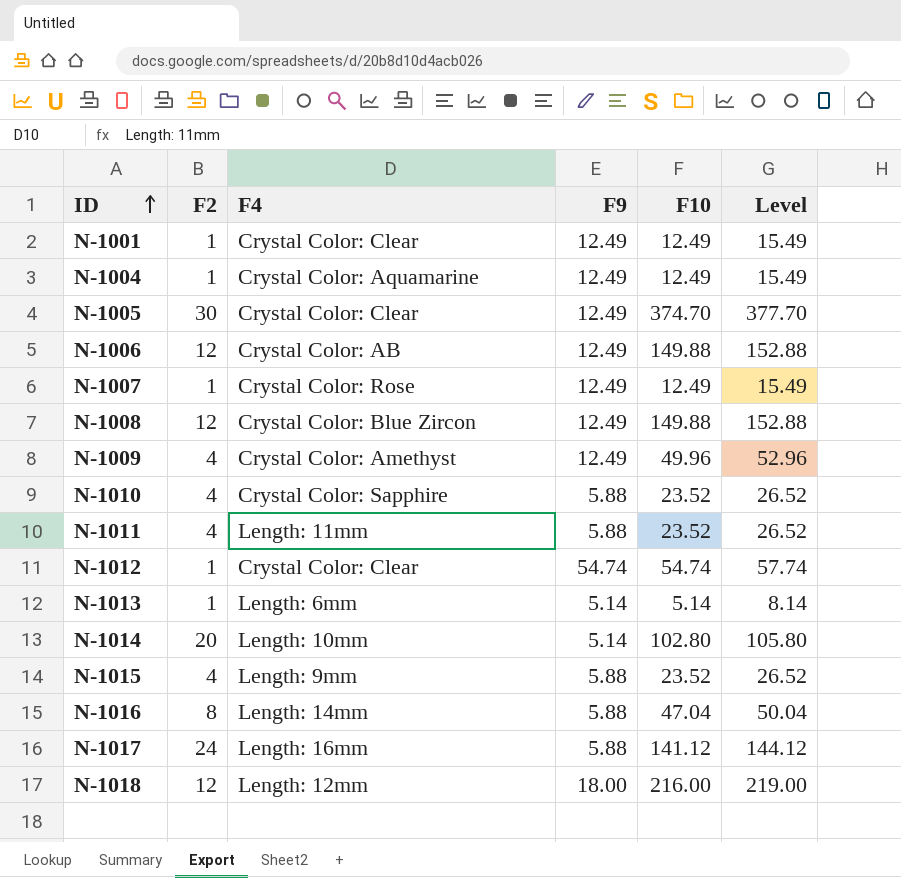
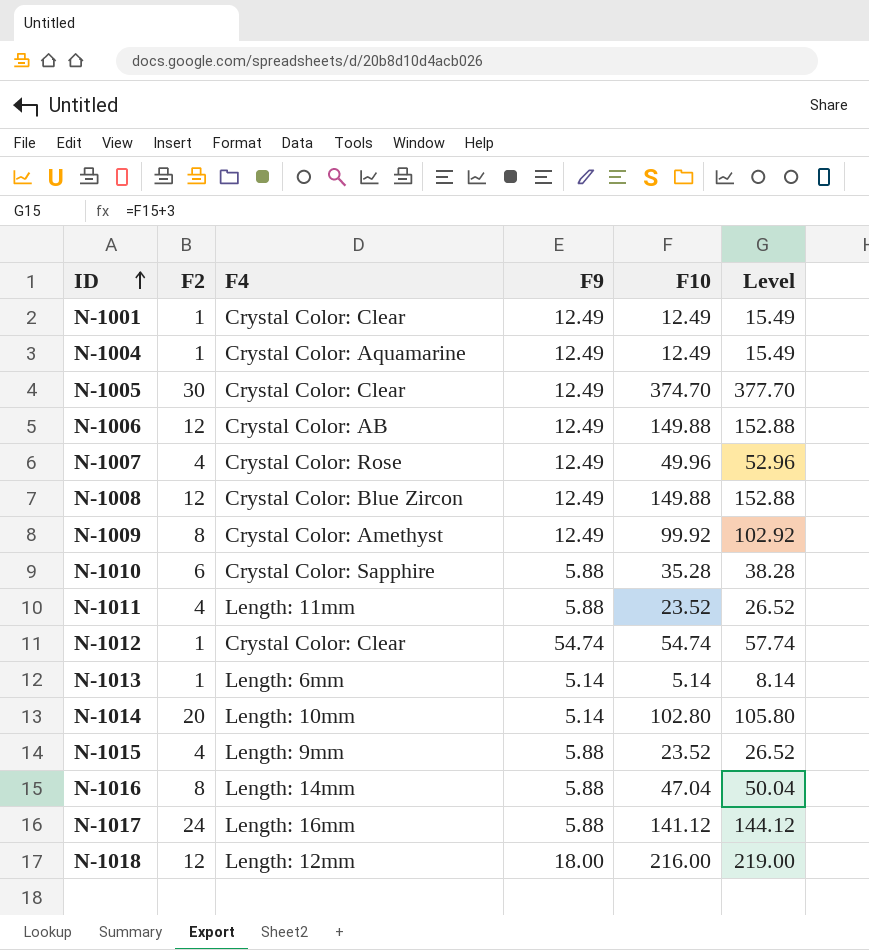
N-1007 | F2: 1 -> 4
N-1007 | F10: 12.49 -> 49.96
N-1007 | Level: 15.49 -> 52.96
N-1009 | F2: 4 -> 8
N-1009 | F10: 49.96 -> 99.92
N-1009 | Level: 52.96 -> 102.92
N-1010 | F2: 4 -> 6
N-1010 | F10: 23.52 -> 35.28
N-1010 | Level: 26.52 -> 38.28

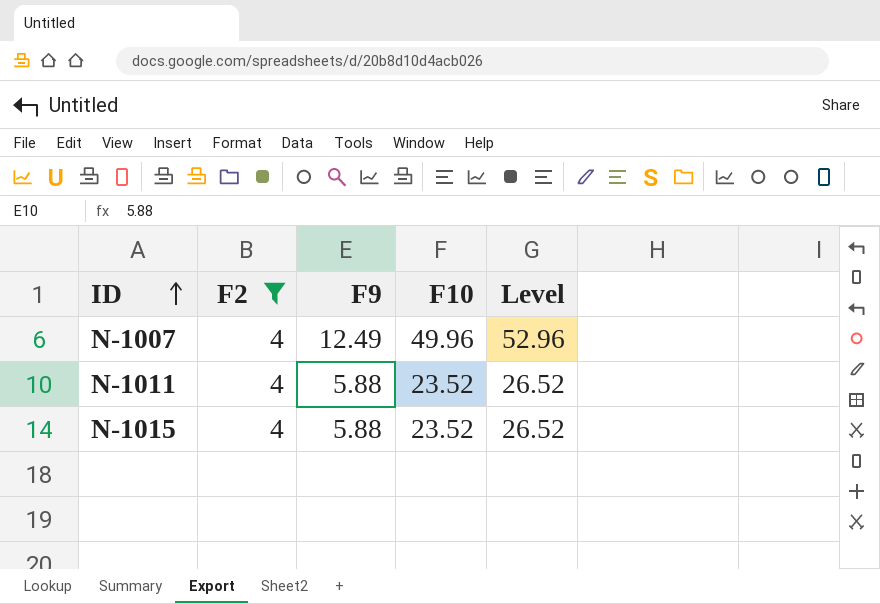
filter: none -> F2 = 4
column F4 | position: 3 -> none

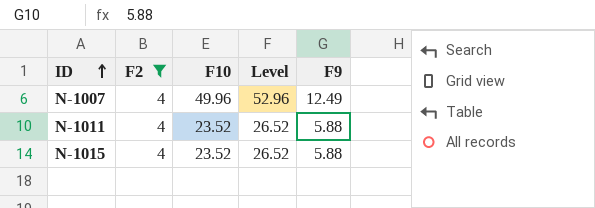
column F9 | position: 3 -> 5

